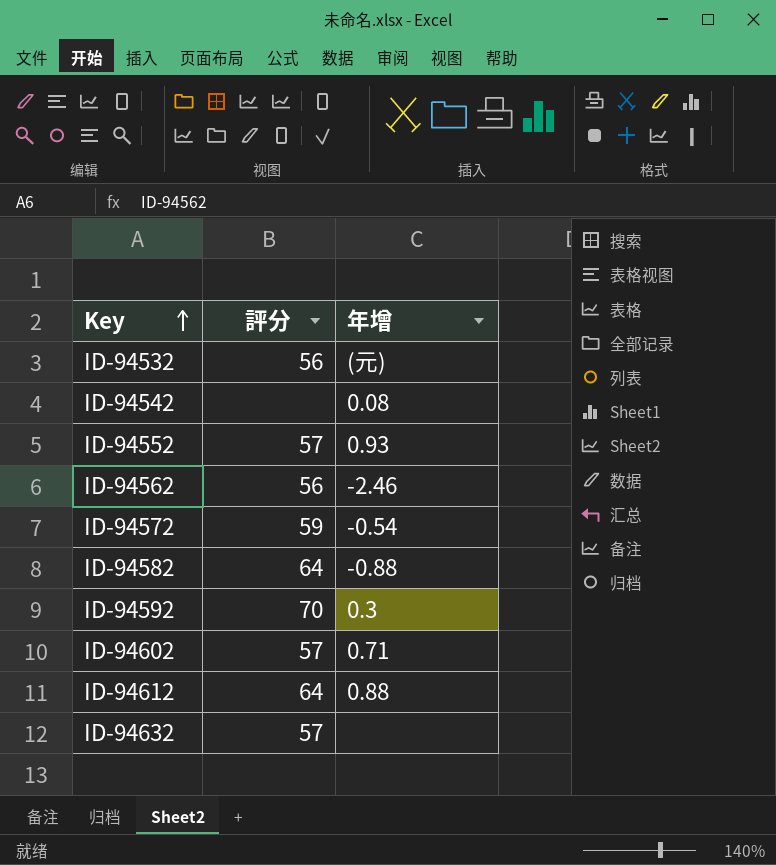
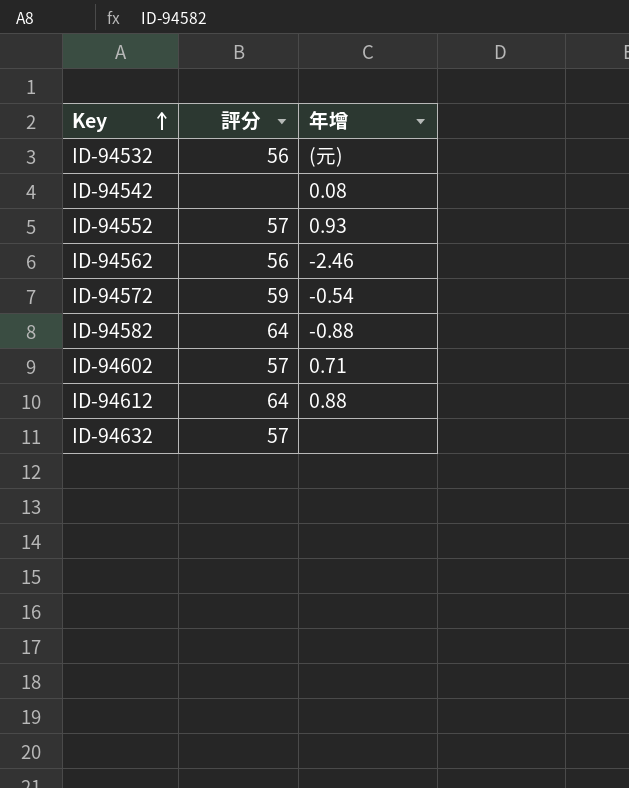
row ID-94592: 70 | 0.3 -> none

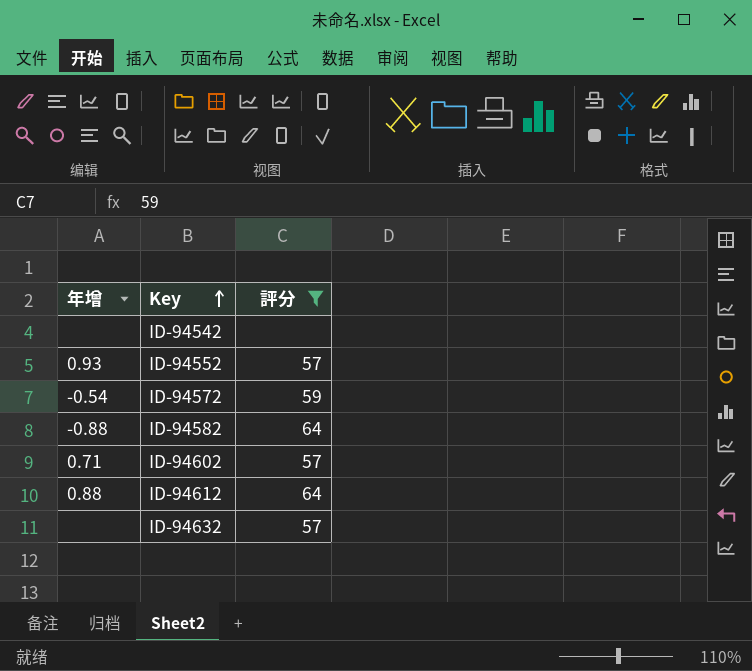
filter: none -> 評分 != 56
column 年增 | position: 3 -> 1
ID-94542 | 年增: 0.08 -> none

